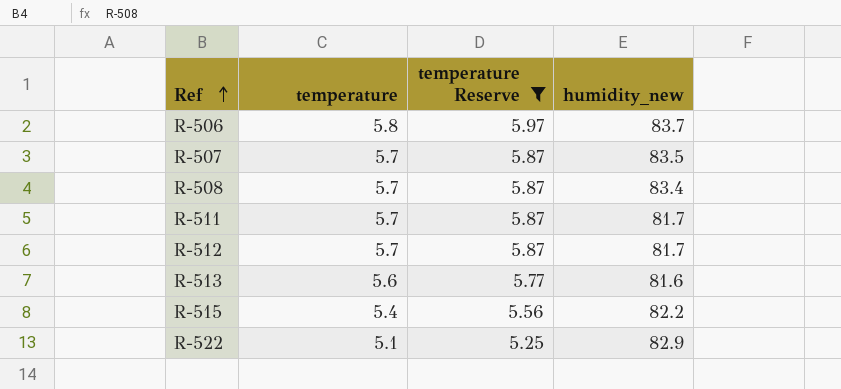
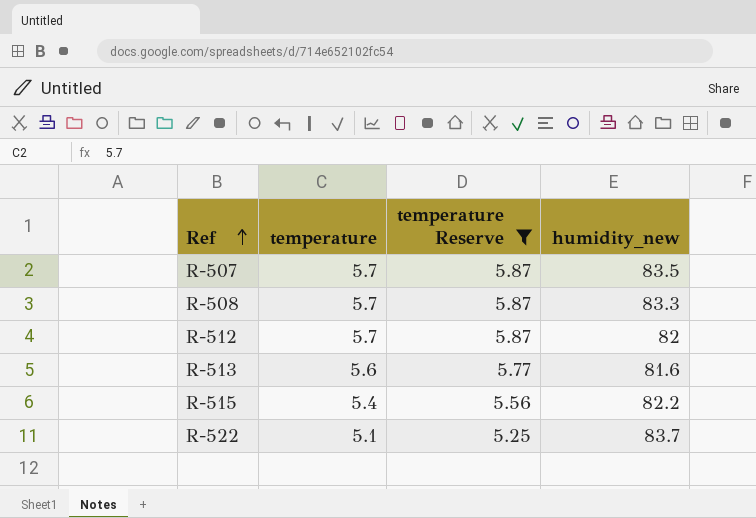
row R-506: 5.8 | 5.97 | 83.7 -> none
row R-511: 5.7 | 5.87 | 81.7 -> none
R-508 | humidity_new: 83.4 -> 83.3
R-512 | humidity_new: 81.7 -> 82
R-522 | humidity_new: 82.9 -> 83.7

